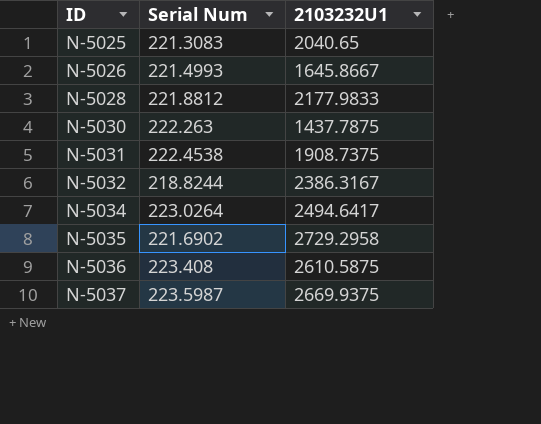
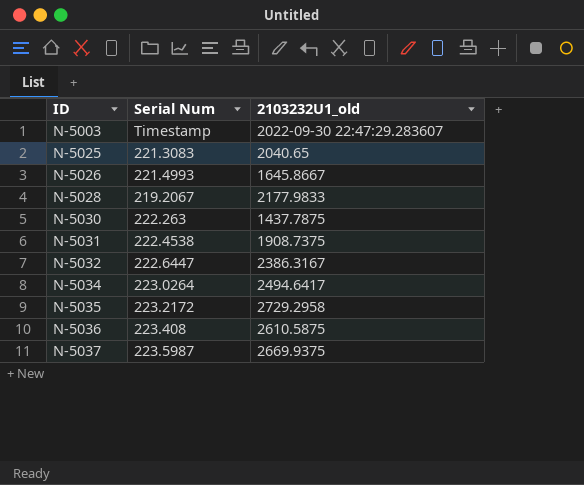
column name: 2103232U1 -> 2103232U1_old
row N-5003: none -> Timestamp | 2022-09-30 22:47:29.283607
N-5028 | Serial Num: 221.8812 -> 219.2067
N-5032 | Serial Num: 218.8244 -> 222.6447
N-5035 | Serial Num: 221.6902 -> 223.2172

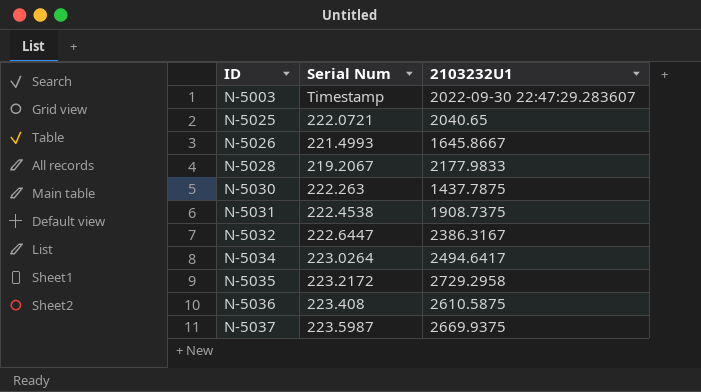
column name: 2103232U1_old -> 2103232U1
N-5025 | Serial Num: 221.3083 -> 222.0721

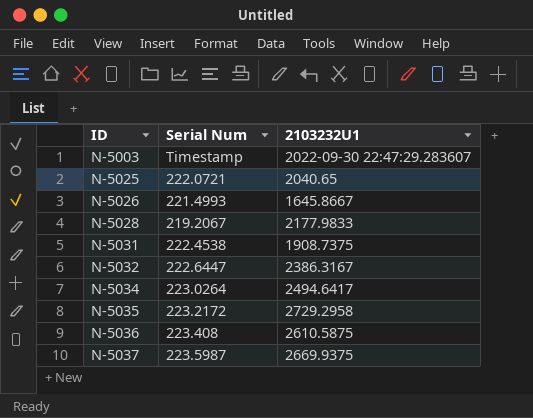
row N-5030: 222.263 | 1437.7875 -> none

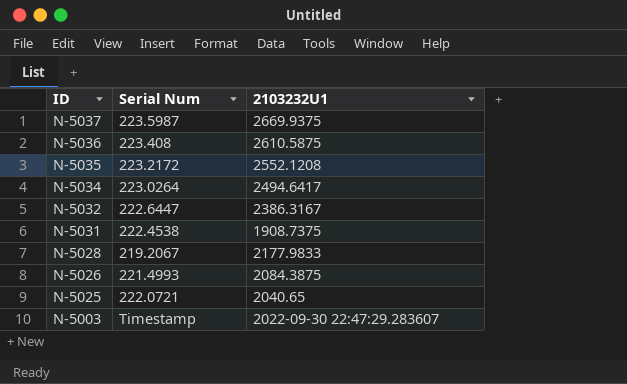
row order: ID ascending -> ID descending
N-5035 | 2103232U1: 2729.2958 -> 2552.1208
N-5026 | 2103232U1: 1645.8667 -> 2084.3875

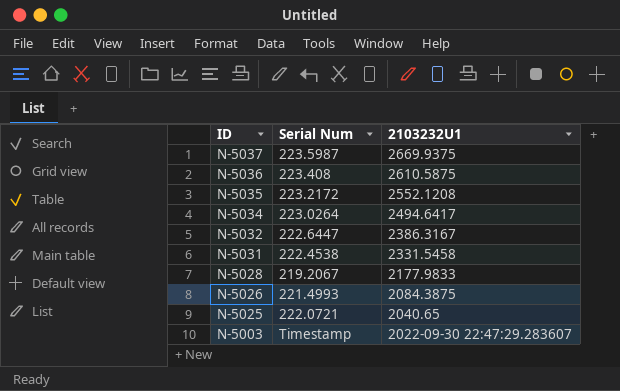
N-5031 | 2103232U1: 1908.7375 -> 2331.5458

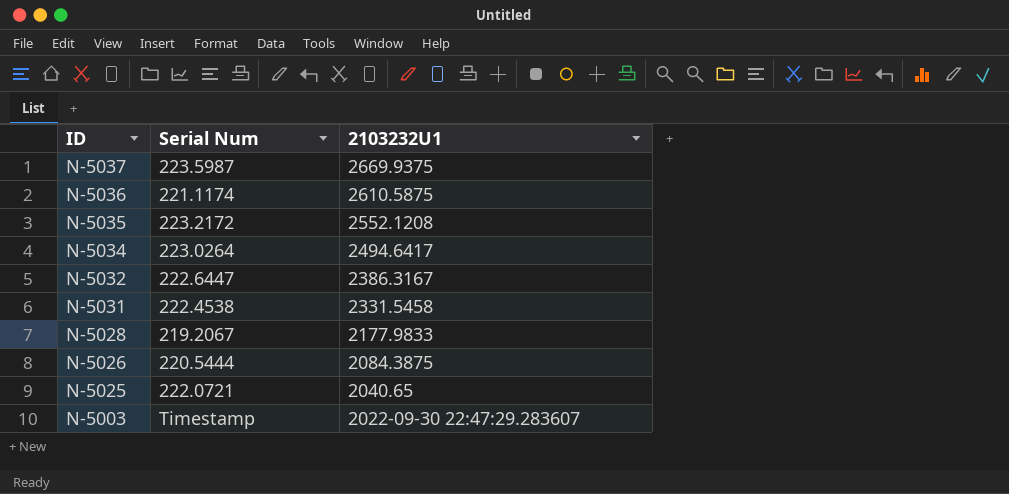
N-5036 | Serial Num: 223.408 -> 221.1174
N-5026 | Serial Num: 221.4993 -> 220.5444

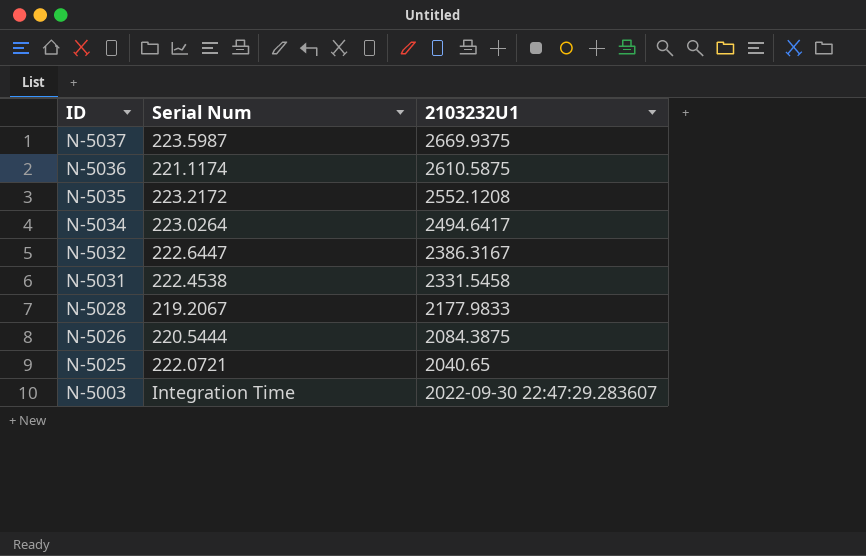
N-5003 | Serial Num: Timestamp -> Integration Time

